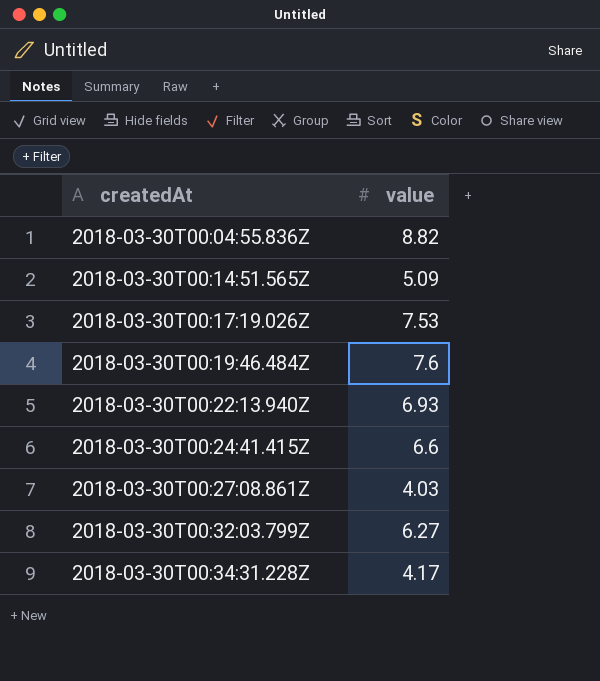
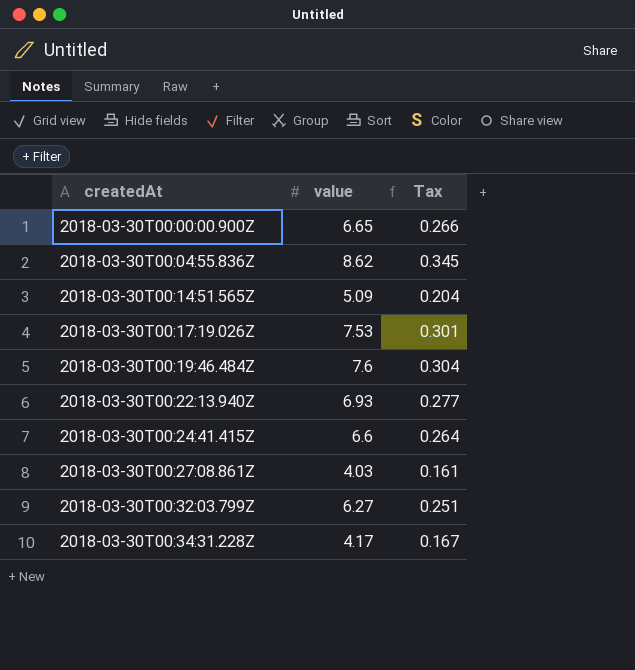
column Tax | formula: none -> [value] * 0.04
row 2018-03-30T00:00:00.900Z: none -> 6.65 | 0.266
2018-03-30T00:04:55.836Z | value: 8.82 -> 8.62

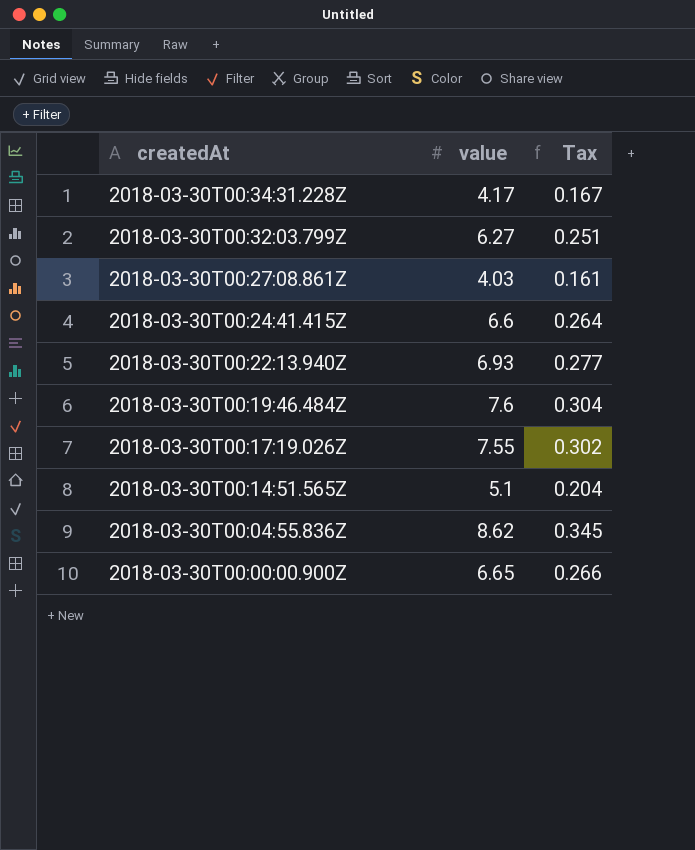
row order: createdAt ascending -> createdAt descending
2018-03-30T00:17:19.026Z | value: 7.53 -> 7.55
2018-03-30T00:17:19.026Z | Tax: 0.301 -> 0.302
2018-03-30T00:14:51.565Z | value: 5.09 -> 5.1

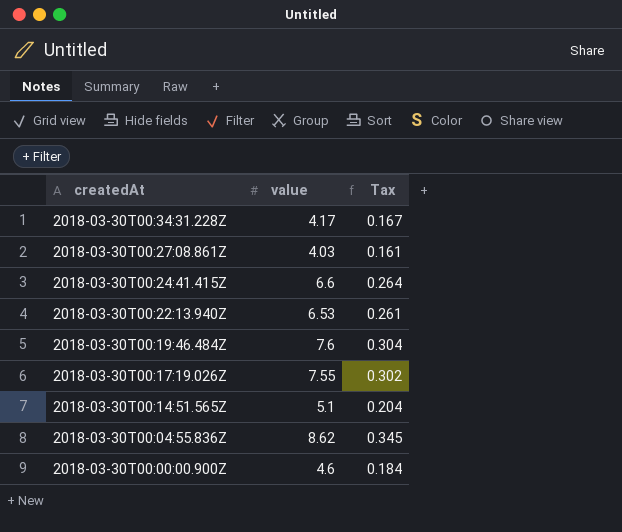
row 2018-03-30T00:32:03.799Z: 6.27 | 0.251 -> none
2018-03-30T00:22:13.940Z | value: 6.93 -> 6.53
2018-03-30T00:22:13.940Z | Tax: 0.277 -> 0.261
2018-03-30T00:00:00.900Z | value: 6.65 -> 4.6
2018-03-30T00:00:00.900Z | Tax: 0.266 -> 0.184

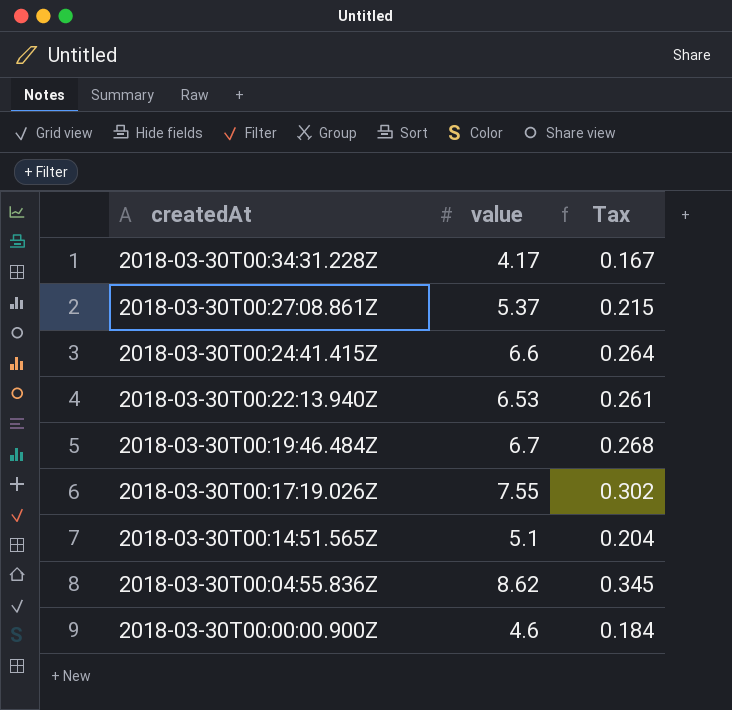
2018-03-30T00:27:08.861Z | value: 4.03 -> 5.37
2018-03-30T00:27:08.861Z | Tax: 0.161 -> 0.215
2018-03-30T00:19:46.484Z | value: 7.6 -> 6.7
2018-03-30T00:19:46.484Z | Tax: 0.304 -> 0.268

